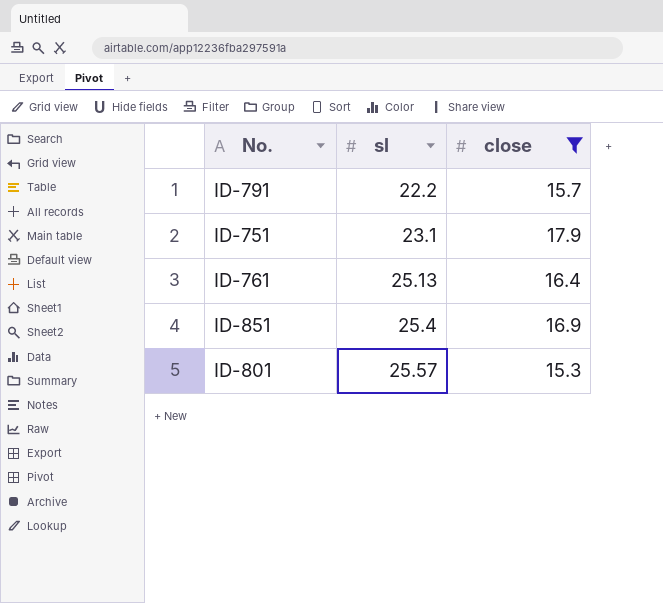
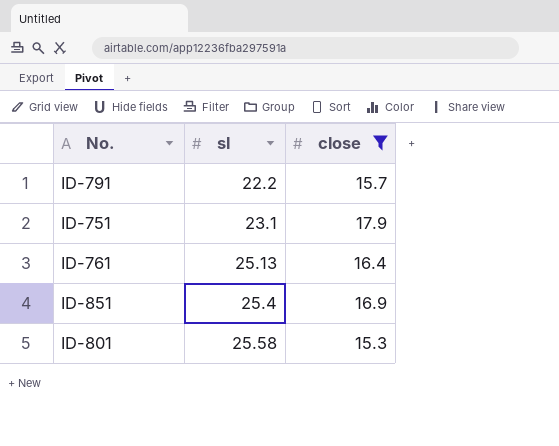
ID-801 | sl: 25.57 -> 25.58

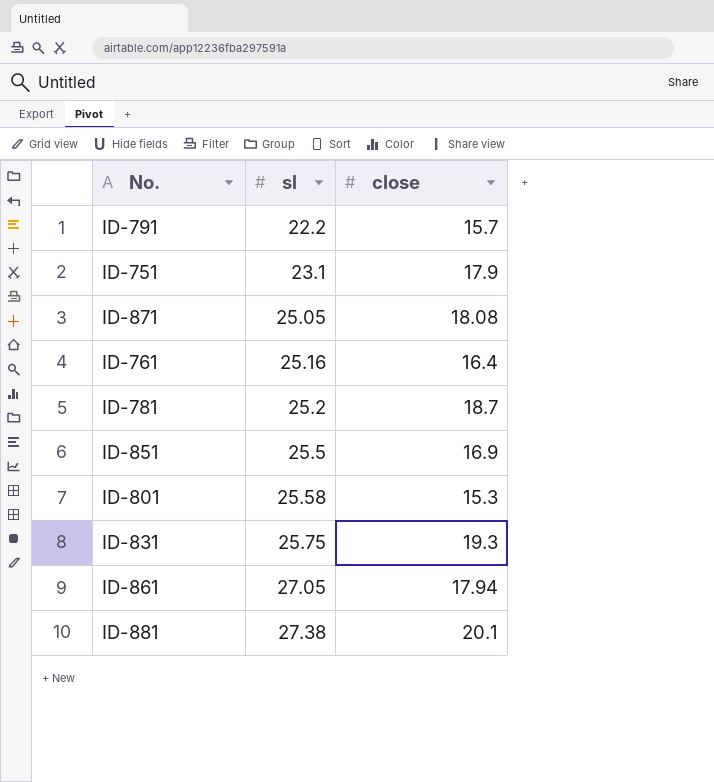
filter: close <= 17.9 -> none
ID-761 | sl: 25.13 -> 25.16
ID-851 | sl: 25.4 -> 25.5

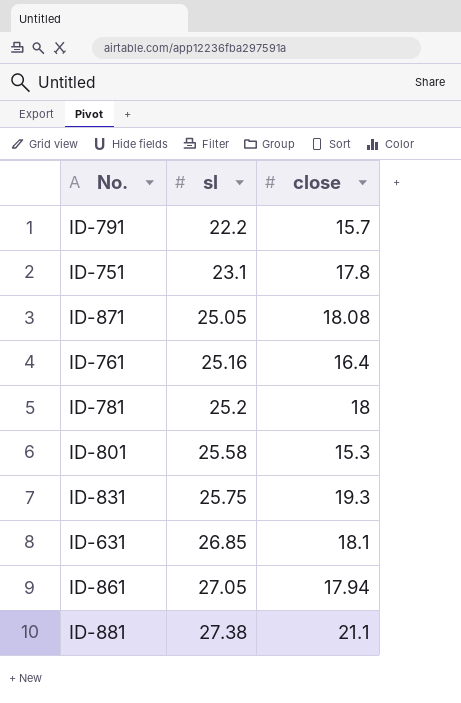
row ID-851: 25.5 | 16.9 -> none
ID-751 | close: 17.9 -> 17.8
ID-781 | close: 18.7 -> 18
row ID-631: none -> 26.85 | 18.1
ID-881 | close: 20.1 -> 21.1

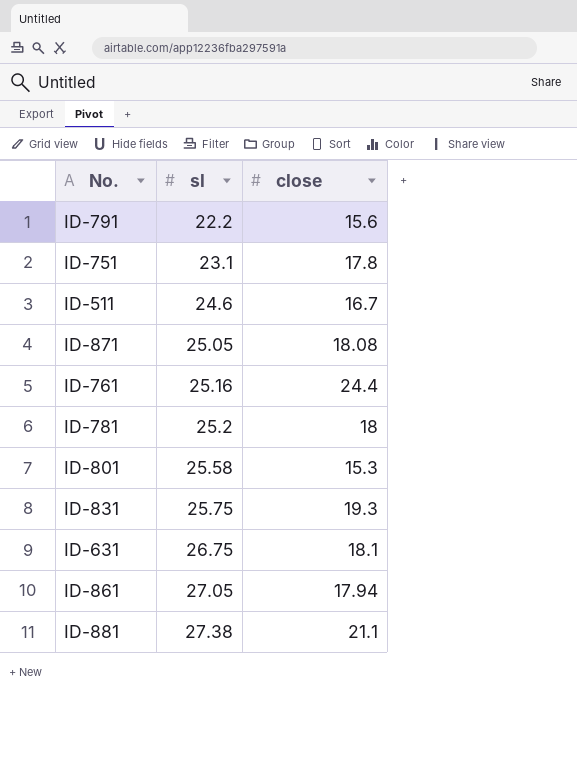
ID-791 | close: 15.7 -> 15.6
row ID-511: none -> 24.6 | 16.7
ID-761 | close: 16.4 -> 24.4
ID-631 | sl: 26.85 -> 26.75

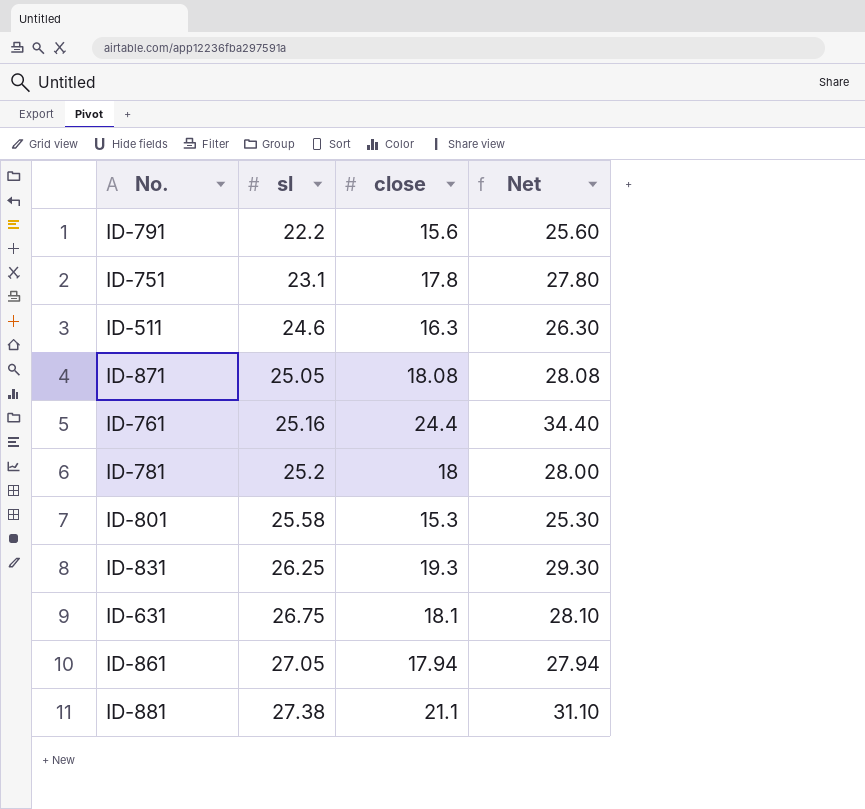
column Net | formula: none -> [close] + 10
ID-511 | close: 16.7 -> 16.3
ID-831 | sl: 25.75 -> 26.25

